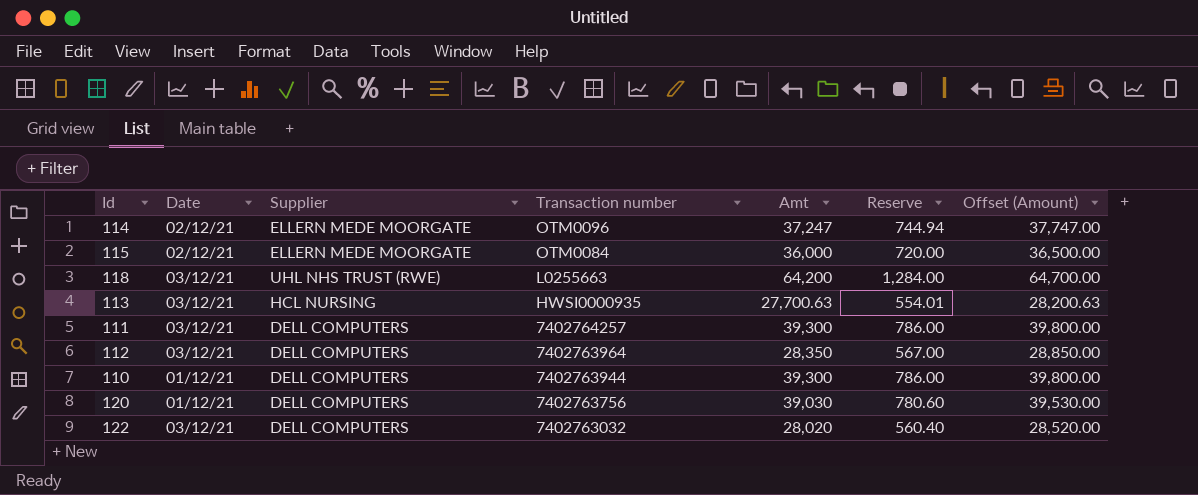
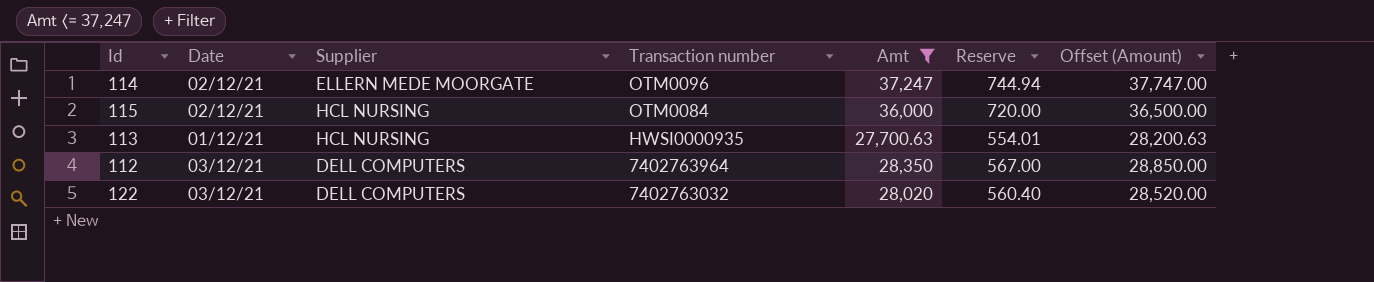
filter: none -> Amt <= 37,247
115 | Supplier: ELLERN MEDE MOORGATE -> HCL NURSING
113 | Date: 03/12/21 -> 01/12/21

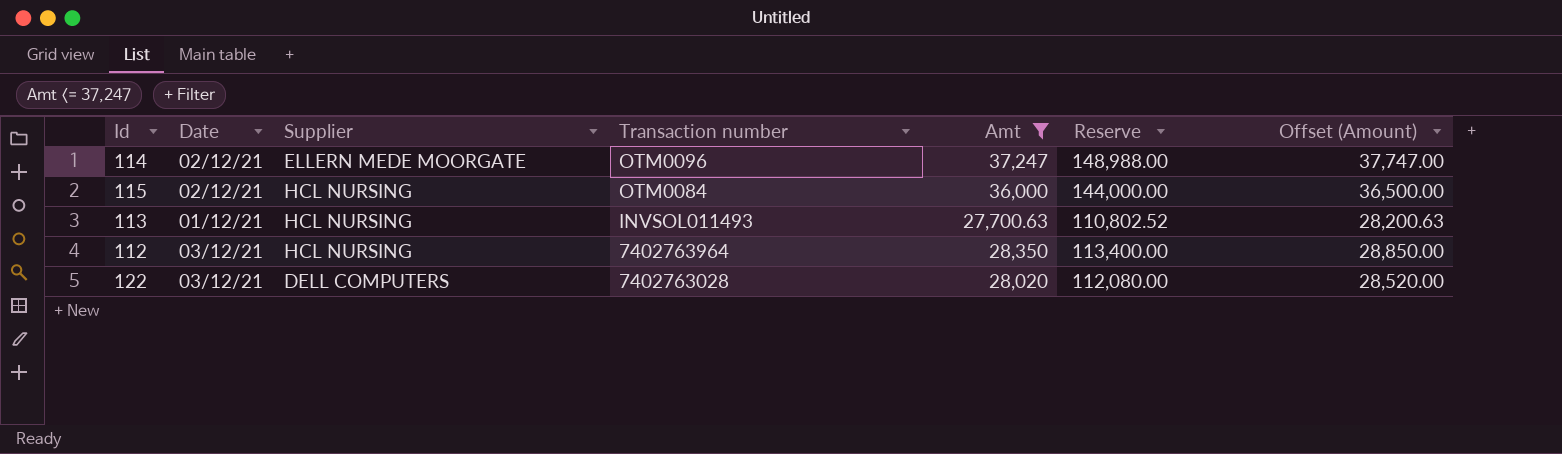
column Reserve | formula: [Amt] * 0.02 -> [Amt] * 4
113 | Transaction number: HWSI0000935 -> INVSOL011493
112 | Supplier: DELL COMPUTERS -> HCL NURSING
122 | Transaction number: 7402763032 -> 7402763028

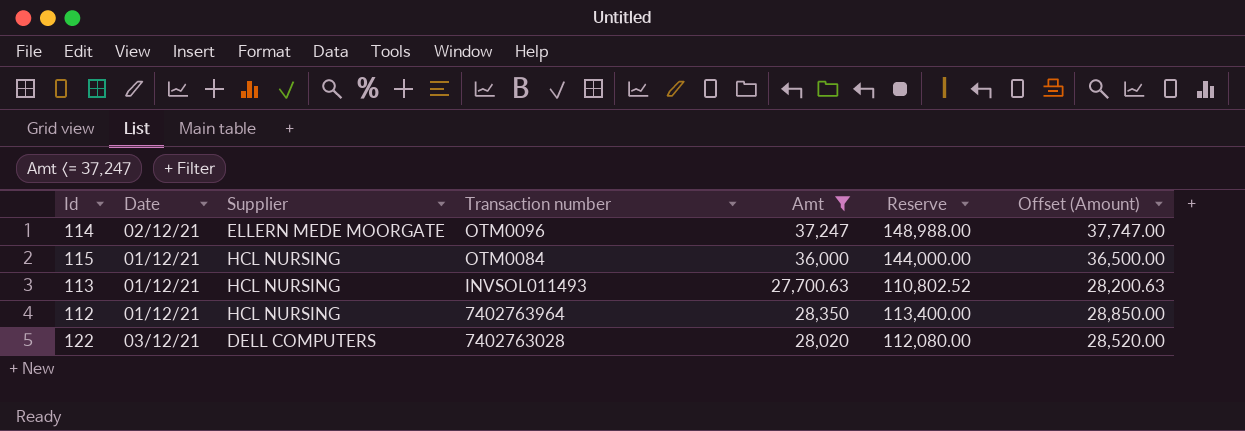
115 | Date: 02/12/21 -> 01/12/21
112 | Date: 03/12/21 -> 01/12/21

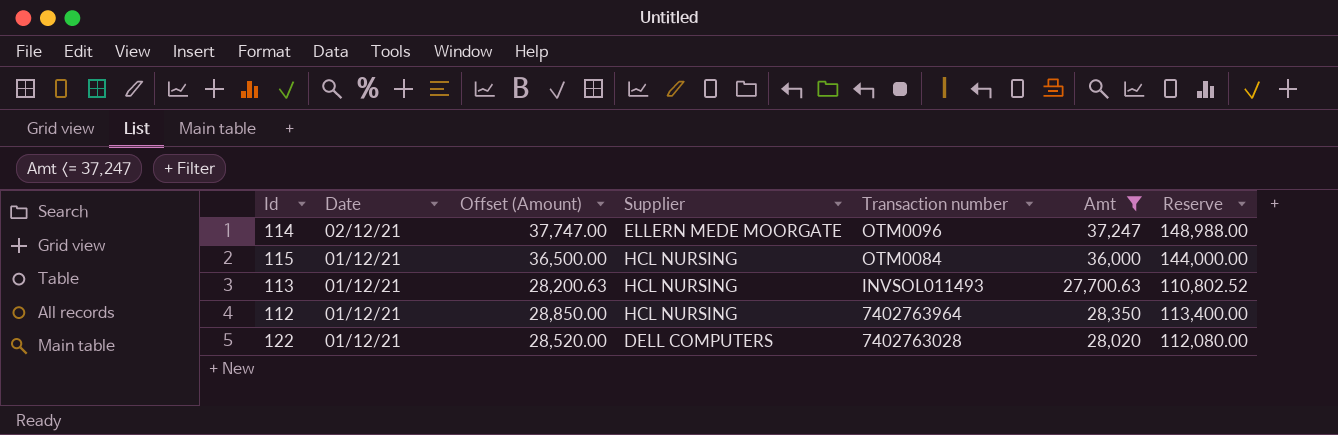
column Offset (Amount) | position: 7 -> 3
122 | Date: 03/12/21 -> 01/12/21

